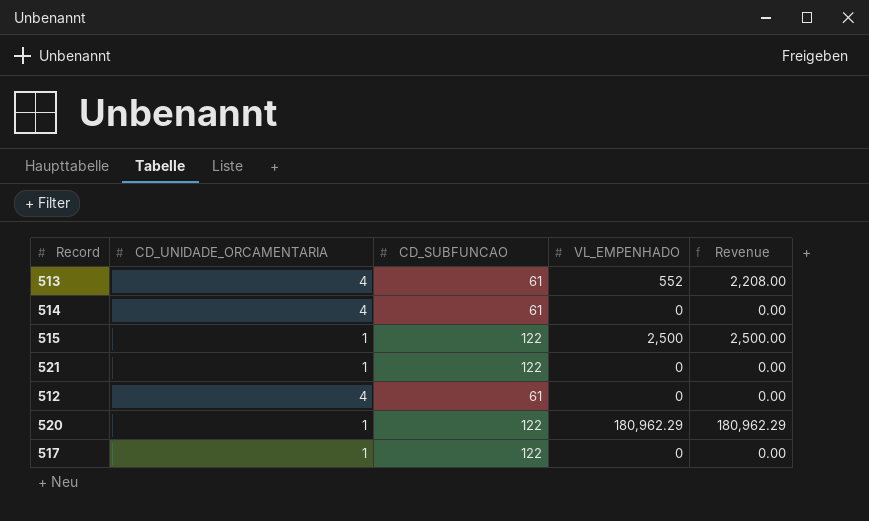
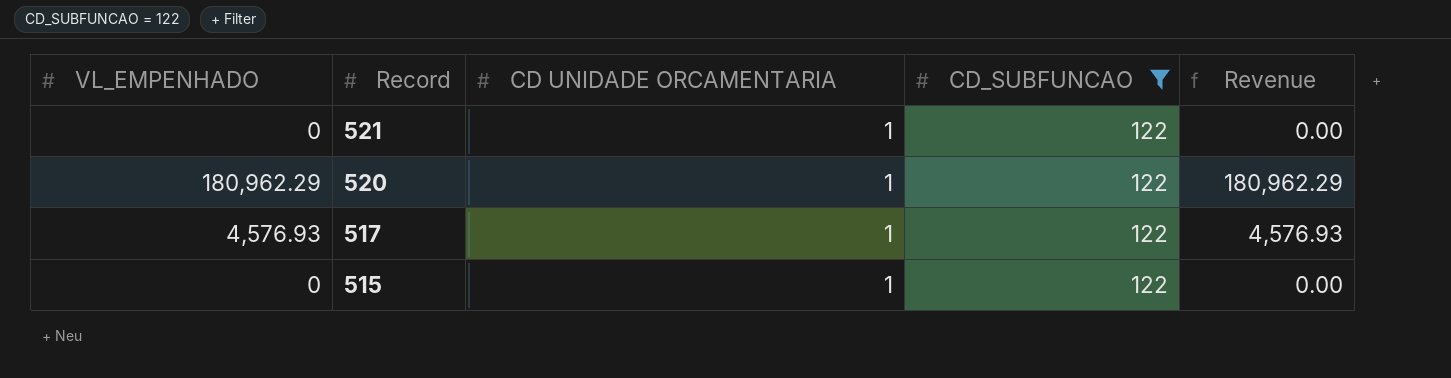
filter: none -> CD_SUBFUNCAO = 122
row order: none -> Record descending
column VL_EMPENHADO | position: 4 -> 1
column name: CD_UNIDADE_ORCAMENTARIA -> CD UNIDADE ORCAMENTARIA
517 | VL_EMPENHADO: 0 -> 4,576.93
517 | Revenue: 0.00 -> 4,576.93
515 | VL_EMPENHADO: 2,500 -> 0
515 | Revenue: 2,500.00 -> 0.00

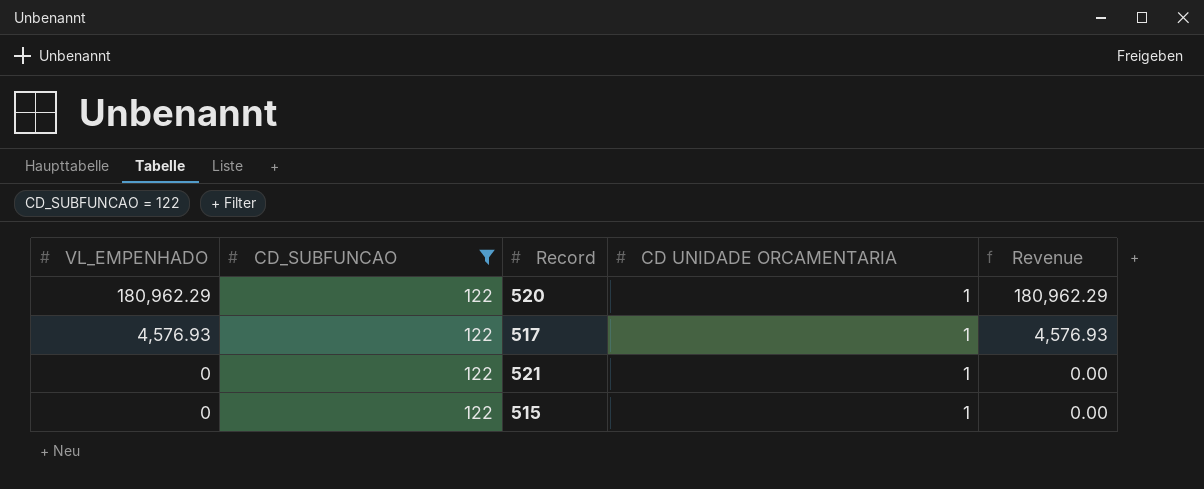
row order: Record descending -> VL_EMPENHADO descending
column CD_SUBFUNCAO | position: 4 -> 2

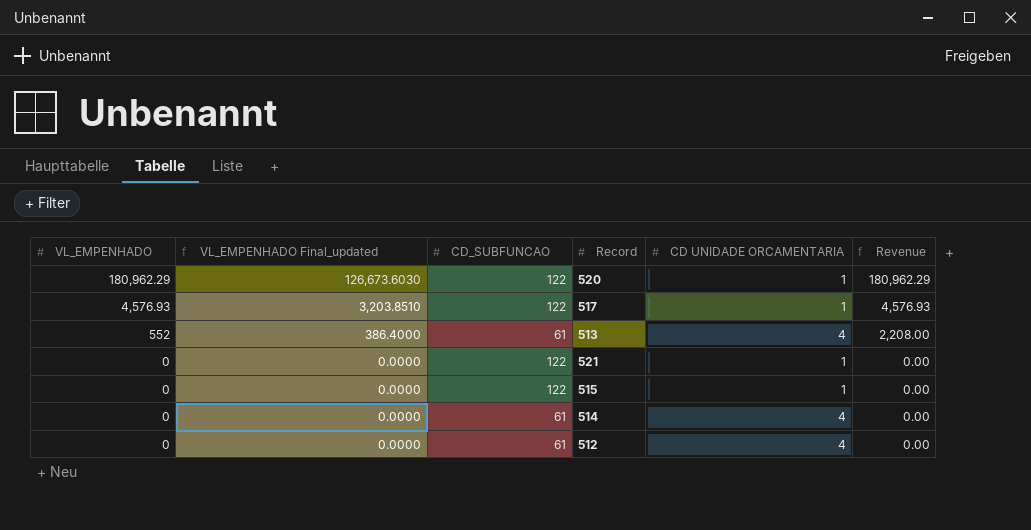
filter: CD_SUBFUNCAO = 122 -> none
column VL_EMPENHADO Final_updated | formula: none -> [VL_EMPENHADO] * 0.7

